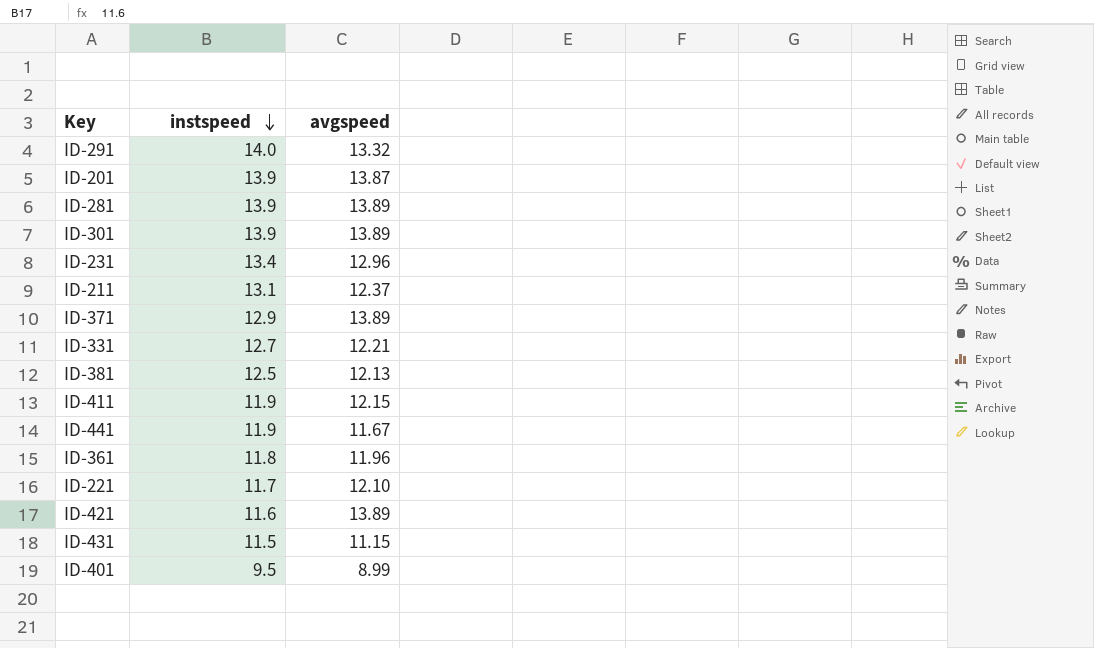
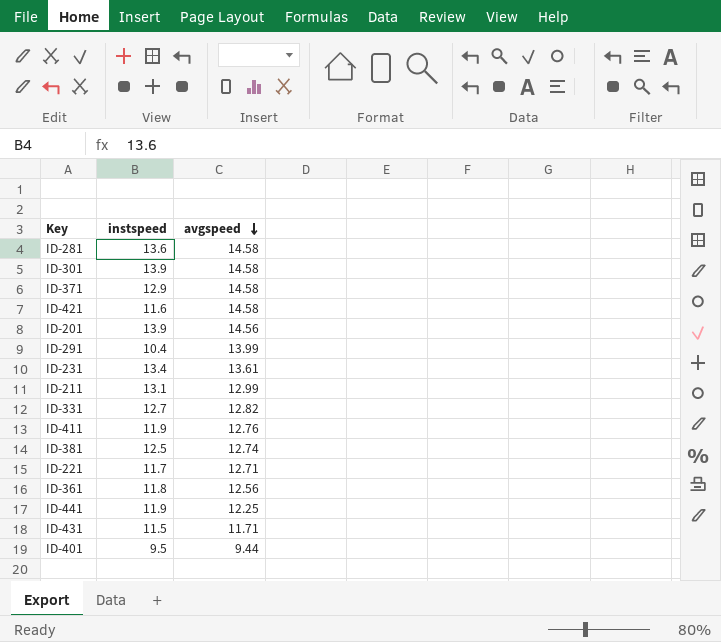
row order: instspeed descending -> avgspeed descending
ID-281 | instspeed: 13.9 -> 13.6
ID-281 | avgspeed: 13.89 -> 14.58
ID-301 | avgspeed: 13.89 -> 14.58
ID-371 | avgspeed: 13.89 -> 14.58
ID-421 | avgspeed: 13.89 -> 14.58
ID-201 | avgspeed: 13.87 -> 14.56
ID-291 | instspeed: 14.0 -> 10.4
ID-291 | avgspeed: 13.32 -> 13.99
ID-231 | avgspeed: 12.96 -> 13.61
ID-211 | avgspeed: 12.37 -> 12.99
ID-331 | avgspeed: 12.21 -> 12.82
ID-411 | avgspeed: 12.15 -> 12.76
ID-381 | avgspeed: 12.13 -> 12.74
ID-221 | avgspeed: 12.10 -> 12.71
ID-361 | avgspeed: 11.96 -> 12.56
ID-441 | avgspeed: 11.67 -> 12.25
ID-431 | avgspeed: 11.15 -> 11.71
ID-401 | avgspeed: 8.99 -> 9.44

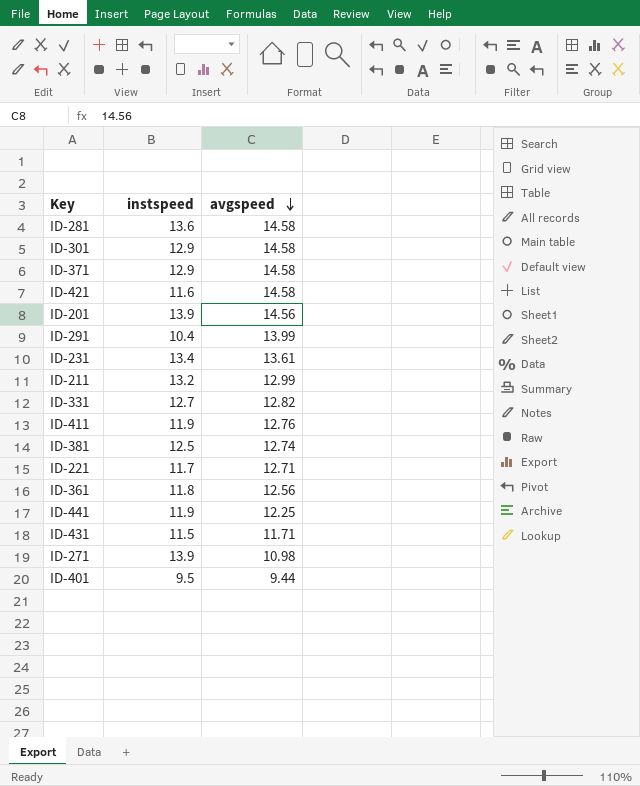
ID-301 | instspeed: 13.9 -> 12.9
ID-211 | instspeed: 13.1 -> 13.2
row ID-271: none -> 13.9 | 10.98

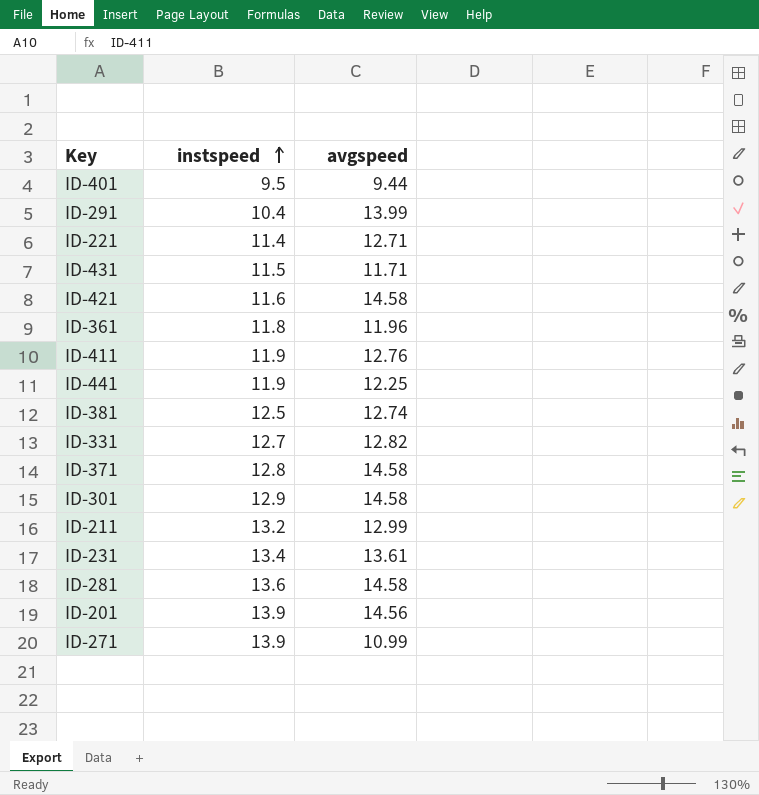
row order: avgspeed descending -> instspeed ascending
ID-221 | instspeed: 11.7 -> 11.4
ID-361 | avgspeed: 12.56 -> 11.96
ID-371 | instspeed: 12.9 -> 12.8
ID-271 | avgspeed: 10.98 -> 10.99

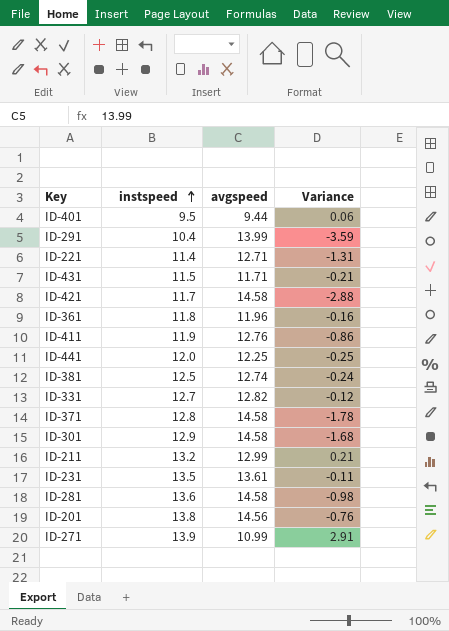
column Variance | formula: none -> [instspeed] - [avgspeed]
ID-421 | instspeed: 11.6 -> 11.7
ID-441 | instspeed: 11.9 -> 12.0
ID-231 | instspeed: 13.4 -> 13.5
ID-201 | instspeed: 13.9 -> 13.8

